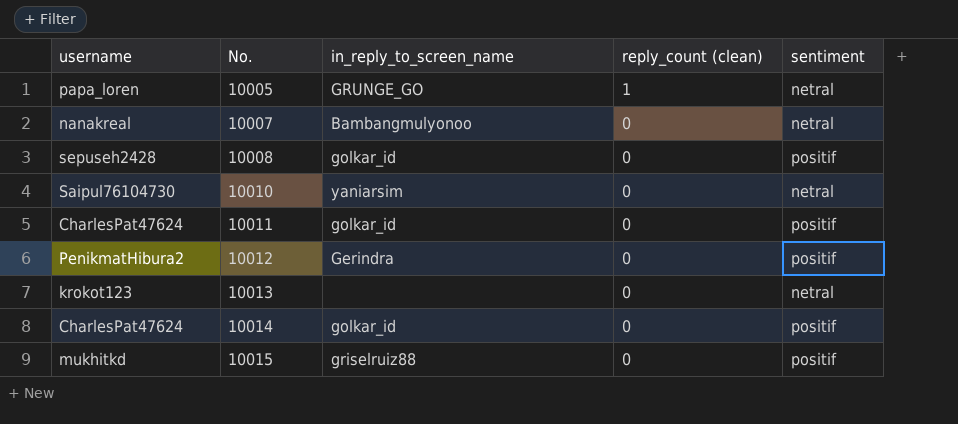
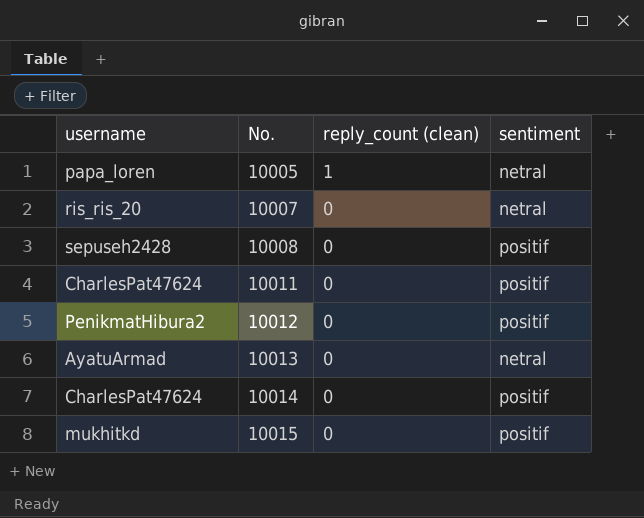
column in_reply_to_screen_name | position: 3 -> none
row 10010: Saipul76104730 | yaniarsim | 0 | netral -> none
10007 | username: nanakreal -> ris_ris_20
10013 | username: krokot123 -> AyatuArmad

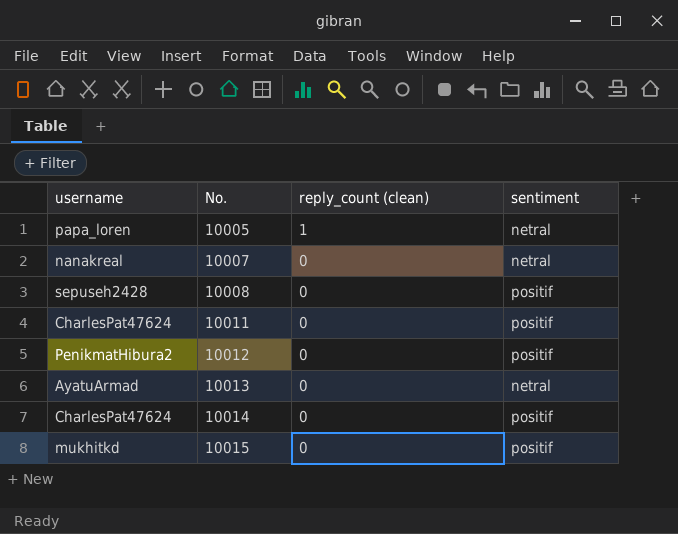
10007 | username: ris_ris_20 -> nanakreal

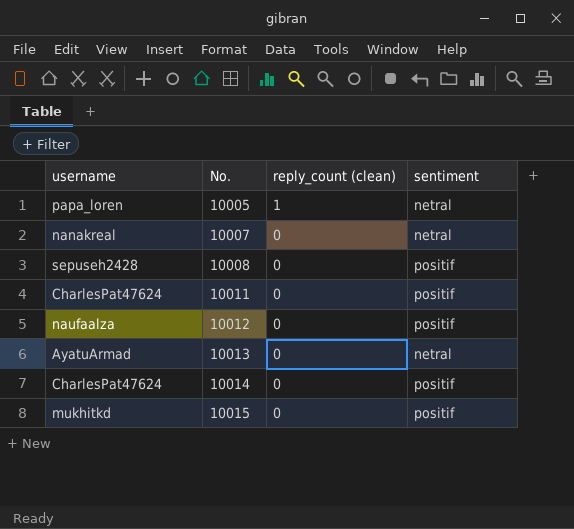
10012 | username: PenikmatHibura2 -> naufaalza

